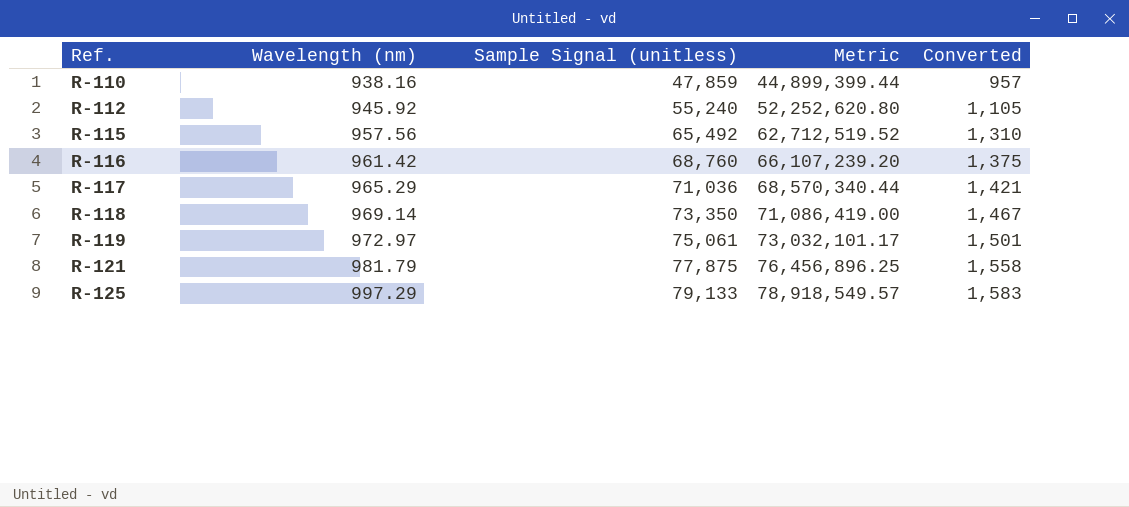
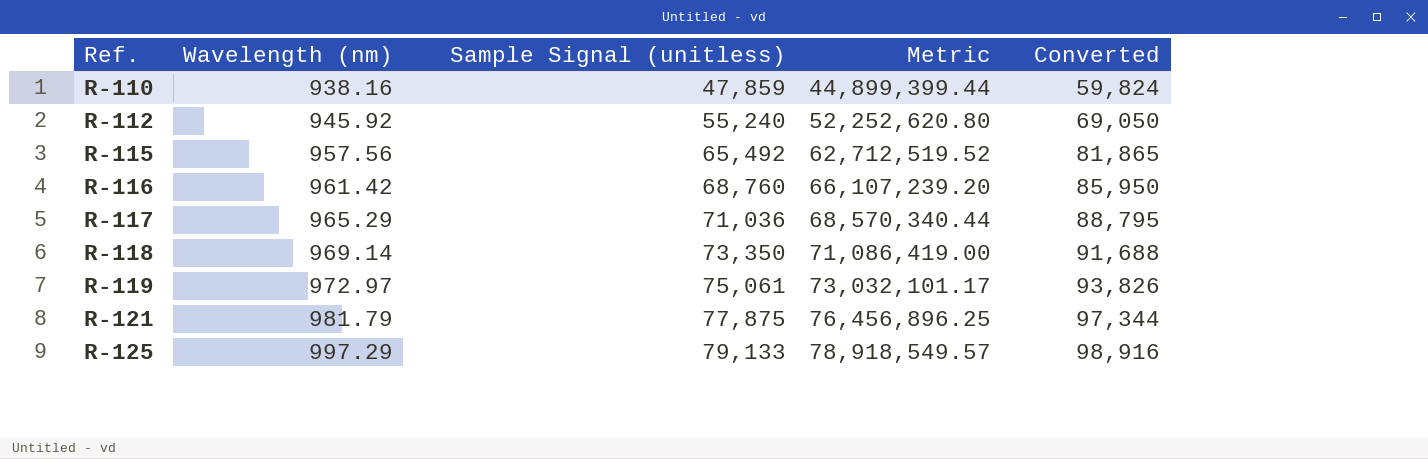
column Converted | formula: [Sample Signal (unitless)] * 0.02 -> [Sample Signal (unitless)] * 1.25

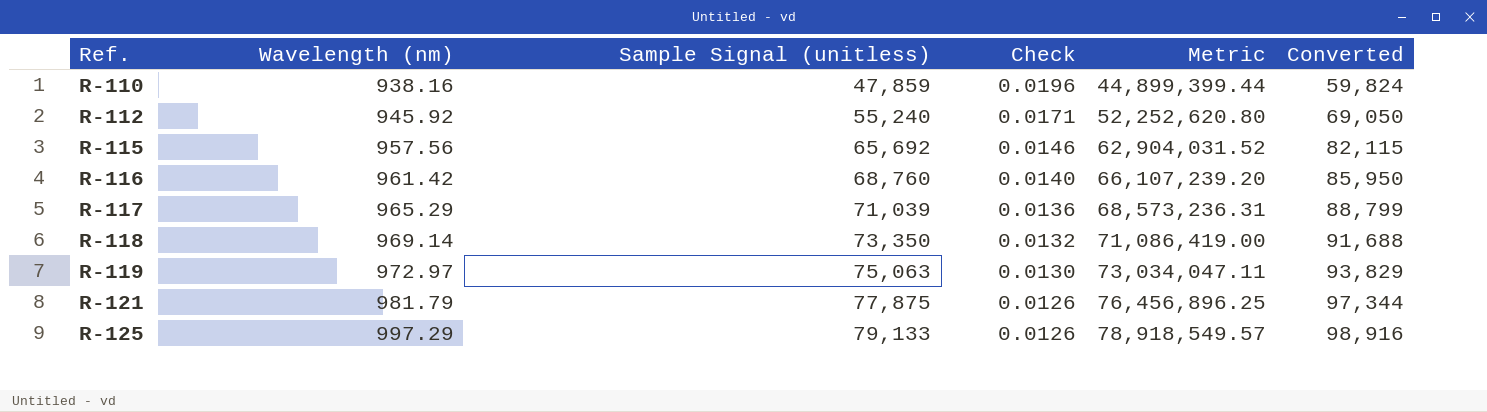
column Check | formula: none -> [Wavelength (nm)] / [Sample Signal (unitless)]
R-115 | Sample Signal (unitless): 65,492 -> 65,692
R-115 | Metric: 62,712,519.52 -> 62,904,031.52
R-115 | Converted: 81,865 -> 82,115
R-117 | Sample Signal (unitless): 71,036 -> 71,039
R-117 | Metric: 68,570,340.44 -> 68,573,236.31
R-117 | Converted: 88,795 -> 88,799
R-119 | Sample Signal (unitless): 75,061 -> 75,063
R-119 | Metric: 73,032,101.17 -> 73,034,047.11
R-119 | Converted: 93,826 -> 93,829

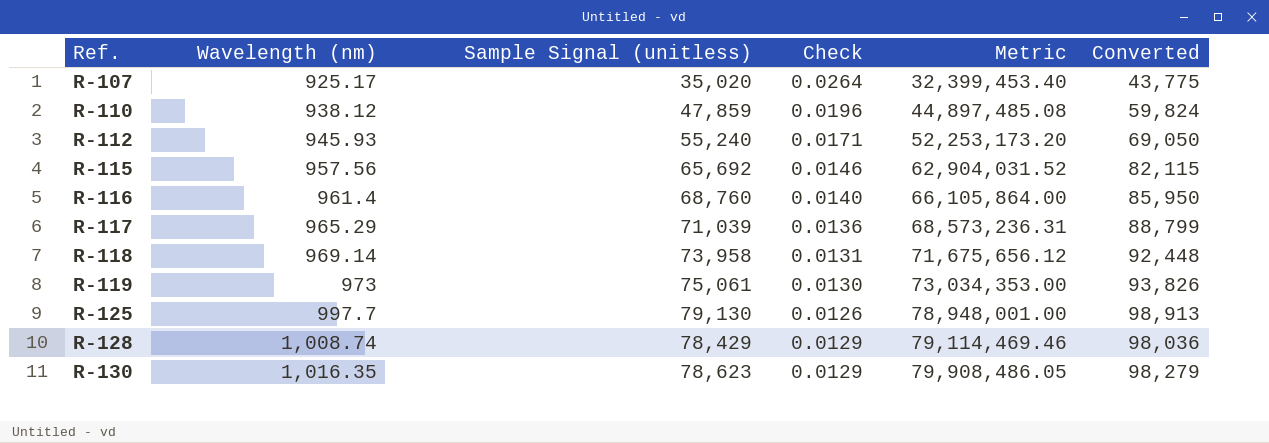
row R-121: 981.79 | 77,875 | 0.0126 | 76,456,896.25 | 97,344 -> none
row R-107: none -> 925.17 | 35,020 | 0.0264 | 32,399,453.40 | 43,775
R-110 | Wavelength (nm): 938.16 -> 938.12
R-110 | Metric: 44,899,399.44 -> 44,897,485.08
R-112 | Wavelength (nm): 945.92 -> 945.93
R-112 | Metric: 52,252,620.80 -> 52,253,173.20
R-116 | Wavelength (nm): 961.42 -> 961.4
R-116 | Metric: 66,107,239.20 -> 66,105,864.00
R-118 | Sample Signal (unitless): 73,350 -> 73,958
R-118 | Check: 0.0132 -> 0.0131
R-118 | Metric: 71,086,419.00 -> 71,675,656.12
R-118 | Converted: 91,688 -> 92,448
R-119 | Wavelength (nm): 972.97 -> 973
R-119 | Sample Signal (unitless): 75,063 -> 75,061
R-119 | Metric: 73,034,047.11 -> 73,034,353.00
R-119 | Converted: 93,829 -> 93,826
R-125 | Wavelength (nm): 997.29 -> 997.7
R-125 | Sample Signal (unitless): 79,133 -> 79,130
R-125 | Metric: 78,918,549.57 -> 78,948,001.00
R-125 | Converted: 98,916 -> 98,913
row R-128: none -> 1,008.74 | 78,429 | 0.0129 | 79,114,469.46 | 98,036
row R-130: none -> 1,016.35 | 78,623 | 0.0129 | 79,908,486.05 | 98,279

